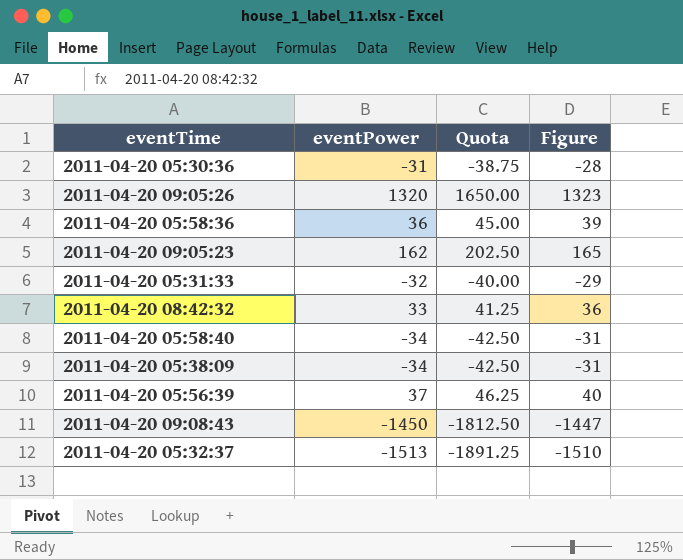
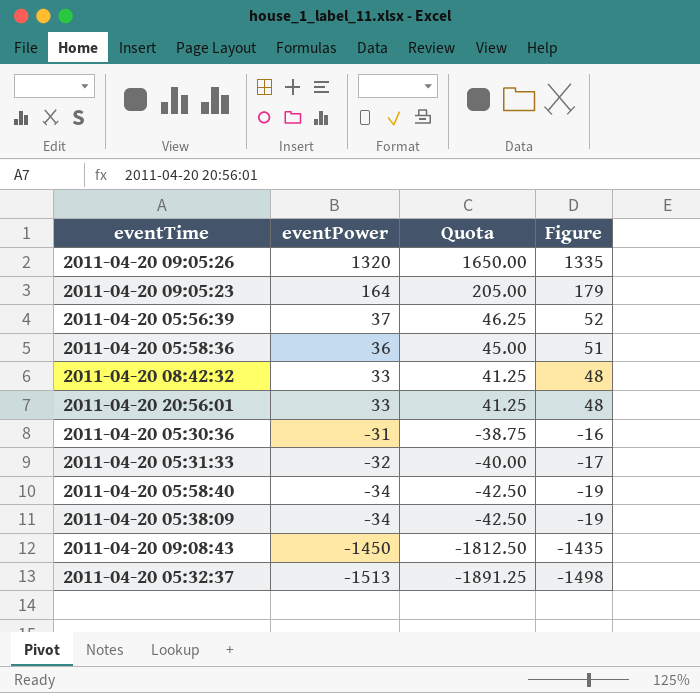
row order: none -> eventPower descending
column Figure | formula: [eventPower] + 3 -> [eventPower] + 15
2011-04-20 09:05:23 | eventPower: 162 -> 164
2011-04-20 09:05:23 | Quota: 202.50 -> 205.00
row 2011-04-20 20:56:01: none -> 33 | 41.25 | 48

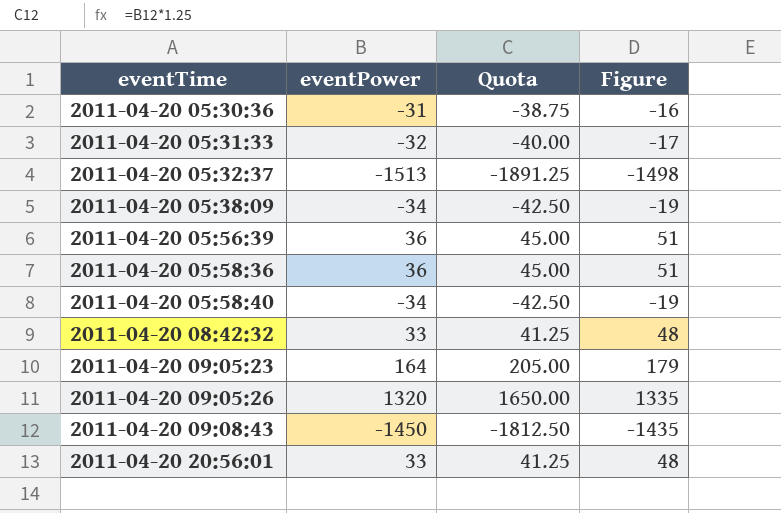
row order: eventPower descending -> eventTime ascending
2011-04-20 05:56:39 | eventPower: 37 -> 36
2011-04-20 05:56:39 | Quota: 46.25 -> 45.00
2011-04-20 05:56:39 | Figure: 52 -> 51

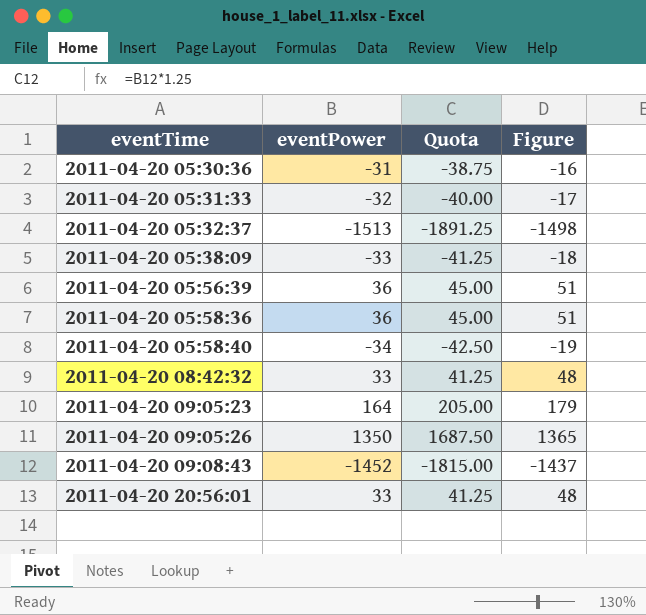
2011-04-20 05:38:09 | eventPower: -34 -> -33
2011-04-20 05:38:09 | Quota: -42.50 -> -41.25
2011-04-20 05:38:09 | Figure: -19 -> -18
2011-04-20 09:05:26 | eventPower: 1320 -> 1350
2011-04-20 09:05:26 | Quota: 1650.00 -> 1687.50
2011-04-20 09:05:26 | Figure: 1335 -> 1365
2011-04-20 09:08:43 | eventPower: -1450 -> -1452
2011-04-20 09:08:43 | Quota: -1812.50 -> -1815.00
2011-04-20 09:08:43 | Figure: -1435 -> -1437

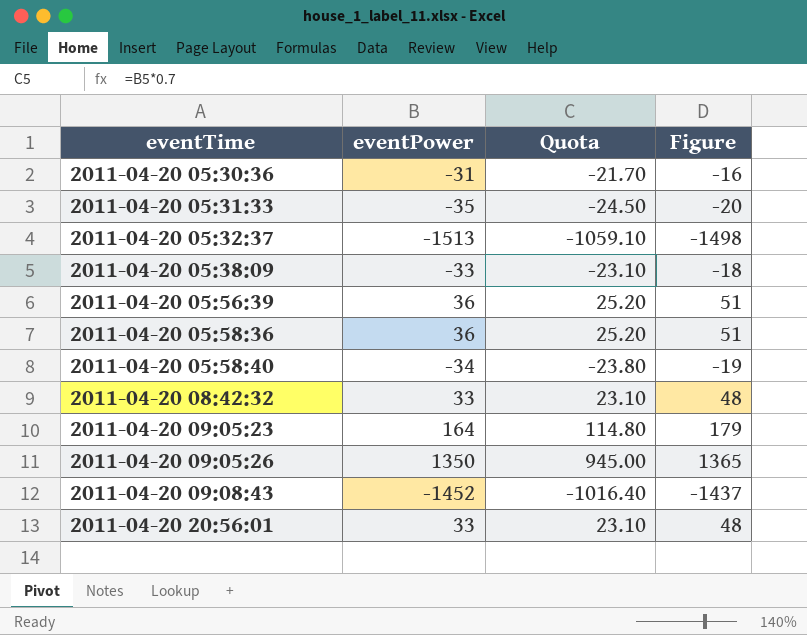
column Quota | formula: [eventPower] * 1.25 -> [eventPower] * 0.7
2011-04-20 05:31:33 | eventPower: -32 -> -35
2011-04-20 05:31:33 | Figure: -17 -> -20

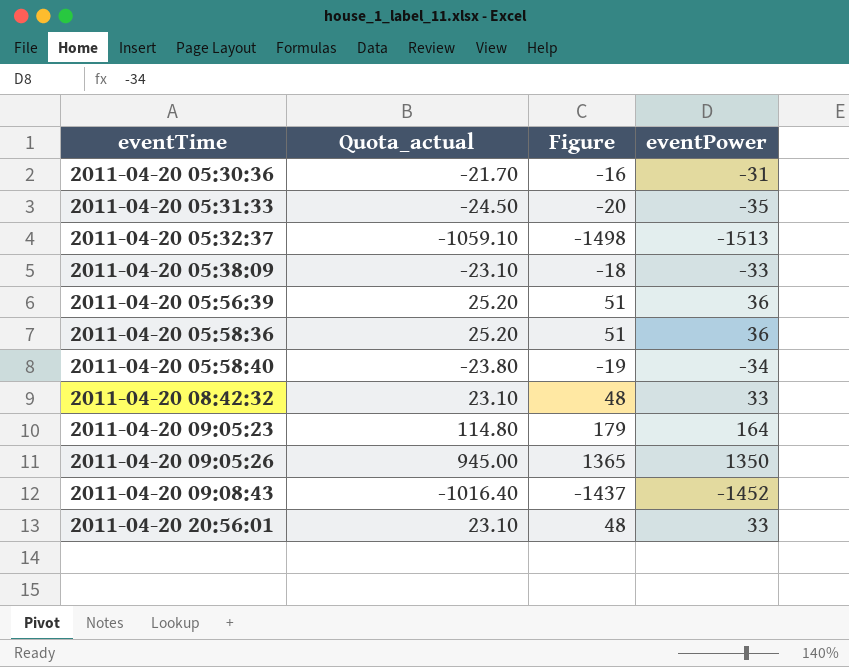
column name: Quota -> Quota_actual
column eventPower | position: 2 -> 4

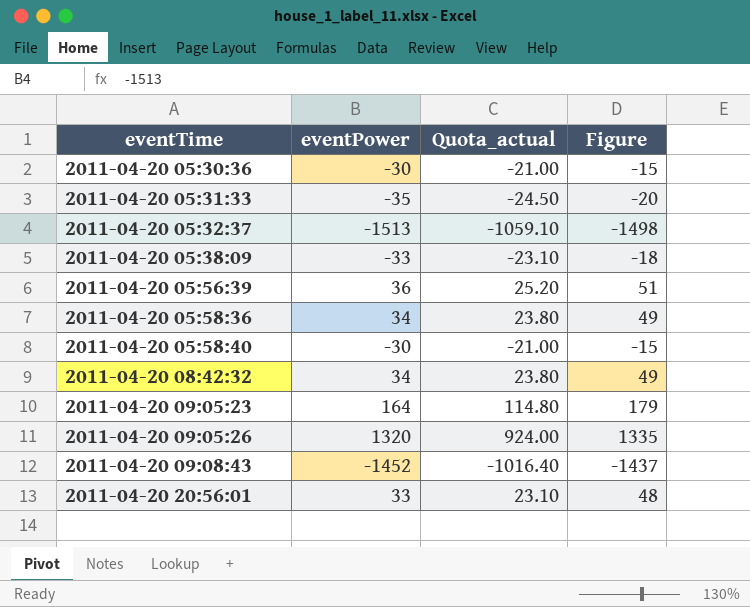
column eventPower | position: 4 -> 2
2011-04-20 05:30:36 | eventPower: -31 -> -30
2011-04-20 05:30:36 | Quota_actual: -21.70 -> -21.00
2011-04-20 05:30:36 | Figure: -16 -> -15
2011-04-20 05:58:36 | eventPower: 36 -> 34
2011-04-20 05:58:36 | Quota_actual: 25.20 -> 23.80
2011-04-20 05:58:36 | Figure: 51 -> 49
2011-04-20 05:58:40 | eventPower: -34 -> -30
2011-04-20 05:58:40 | Quota_actual: -23.80 -> -21.00
2011-04-20 05:58:40 | Figure: -19 -> -15
2011-04-20 08:42:32 | eventPower: 33 -> 34
2011-04-20 08:42:32 | Quota_actual: 23.10 -> 23.80
2011-04-20 08:42:32 | Figure: 48 -> 49
2011-04-20 09:05:26 | eventPower: 1350 -> 1320
2011-04-20 09:05:26 | Quota_actual: 945.00 -> 924.00
2011-04-20 09:05:26 | Figure: 1365 -> 1335

